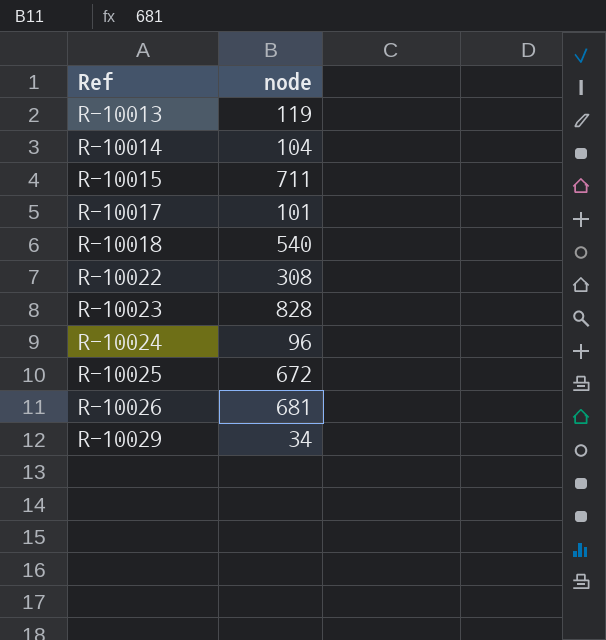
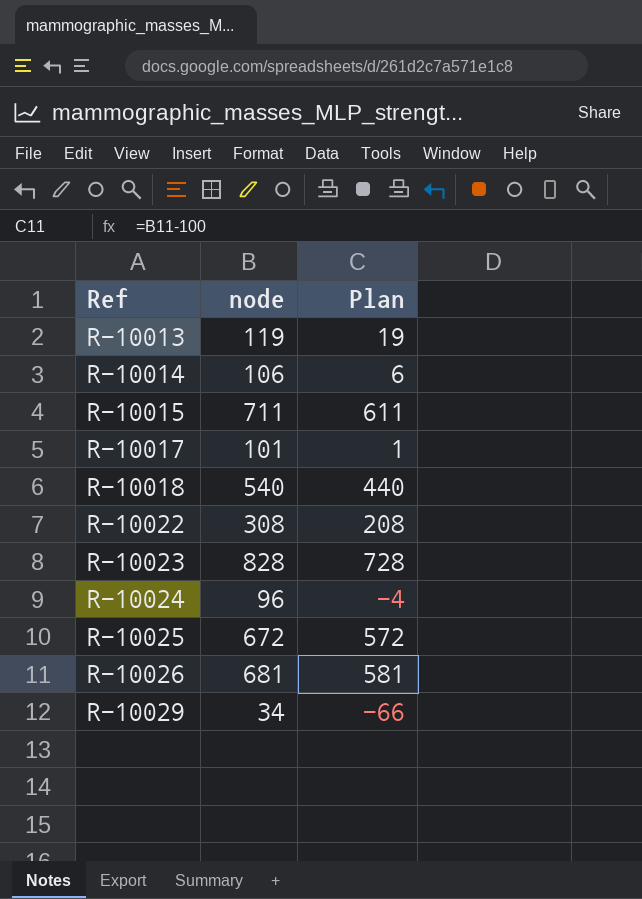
column Plan | formula: none -> [node] - 100
R-10014 | node: 104 -> 106

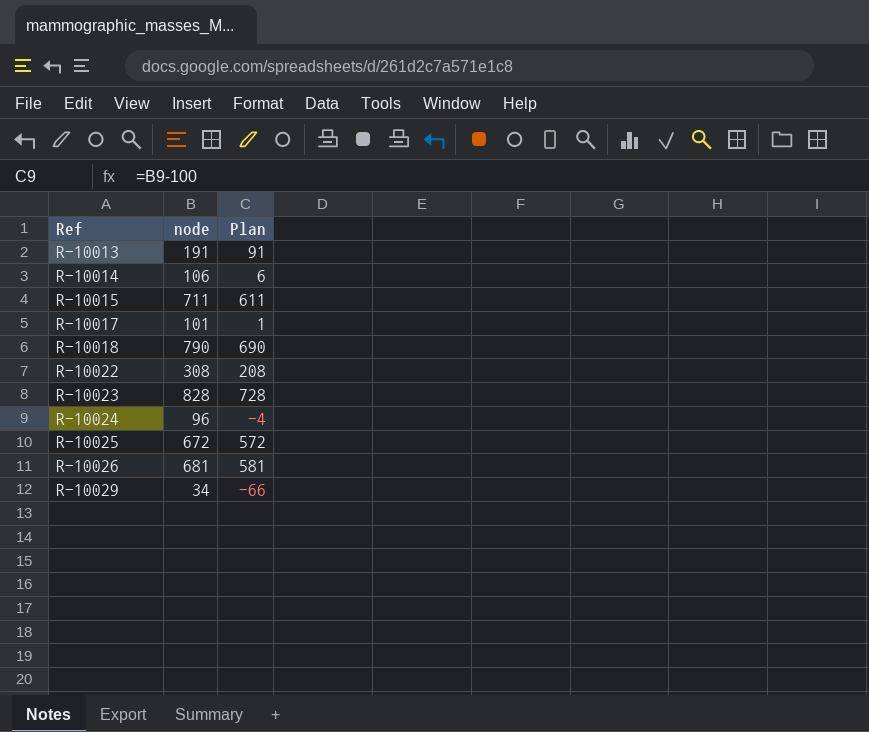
R-10013 | node: 119 -> 191
R-10013 | Plan: 19 -> 91
R-10018 | node: 540 -> 790
R-10018 | Plan: 440 -> 690

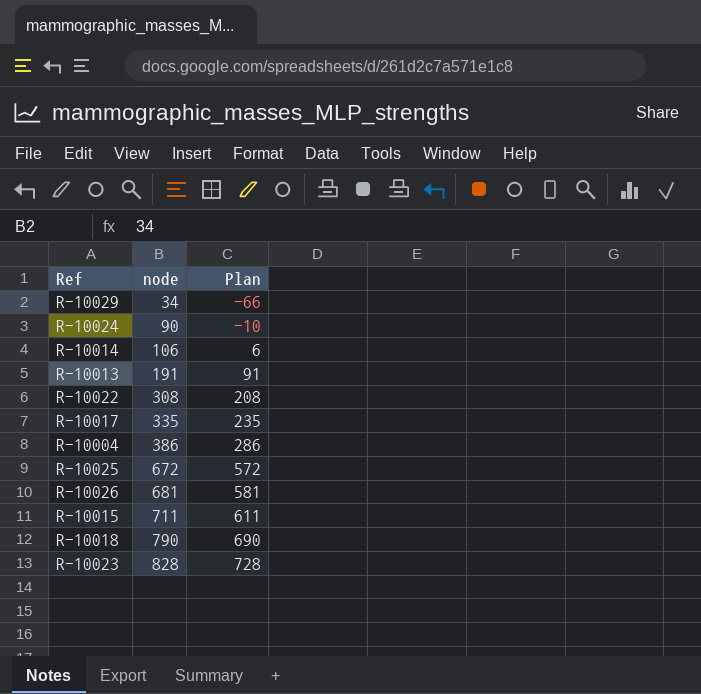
row order: Ref ascending -> node ascending
R-10024 | node: 96 -> 90
R-10024 | Plan: -4 -> -10
R-10017 | node: 101 -> 335
R-10017 | Plan: 1 -> 235
row R-10004: none -> 386 | 286

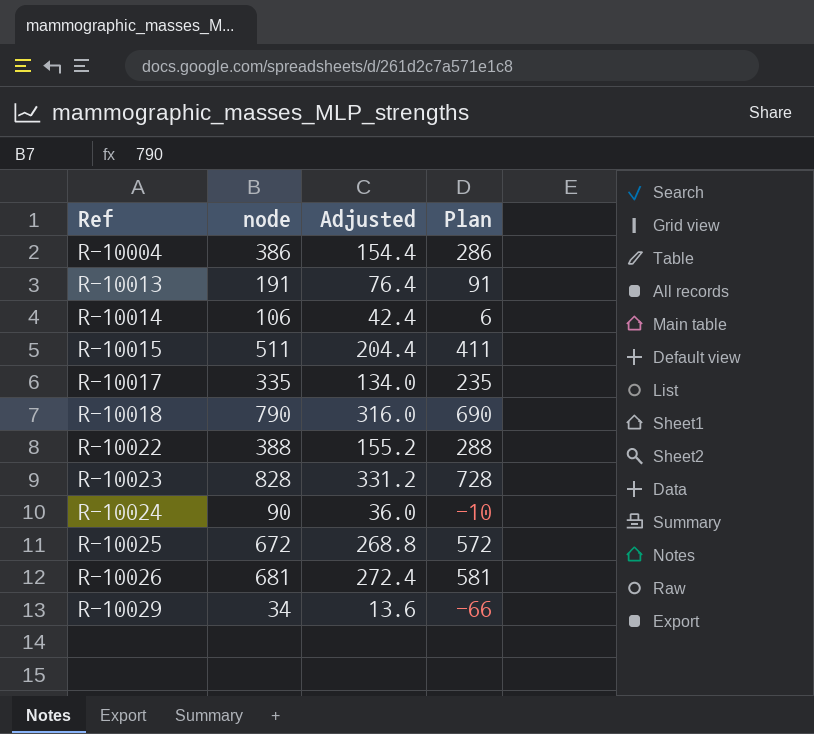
row order: node ascending -> Ref ascending
column Adjusted | formula: none -> [node] * 0.4
R-10015 | node: 711 -> 511
R-10015 | Plan: 611 -> 411
R-10022 | node: 308 -> 388
R-10022 | Plan: 208 -> 288

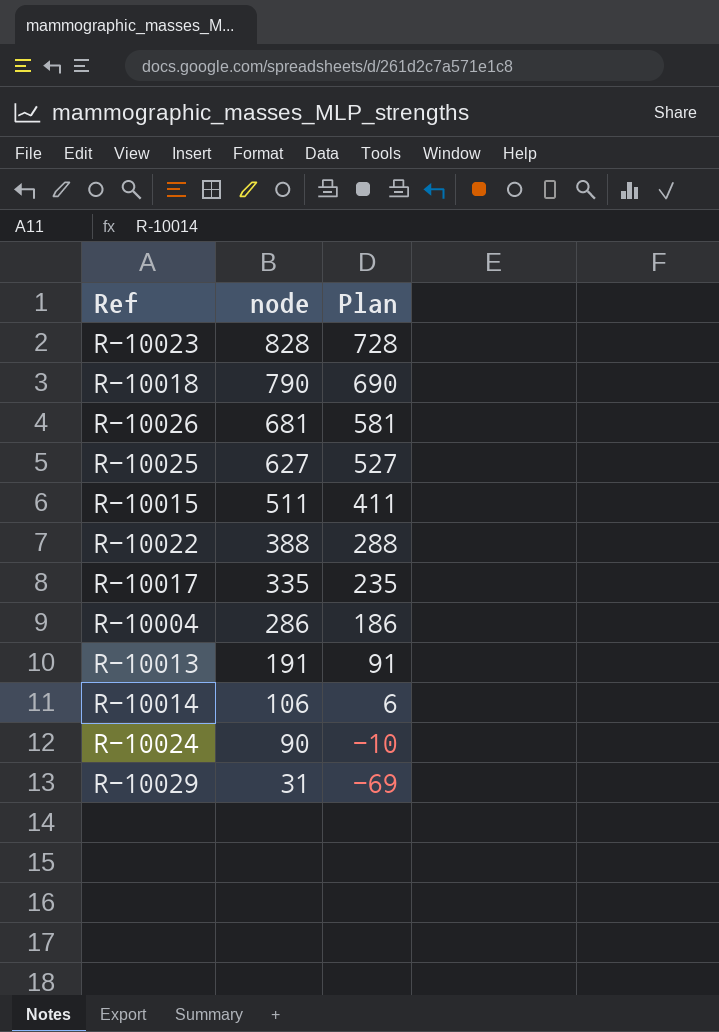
row order: Ref ascending -> node descending
column Adjusted | formula: [node] * 0.4 -> none
R-10025 | node: 672 -> 627
R-10025 | Plan: 572 -> 527
R-10004 | node: 386 -> 286
R-10004 | Plan: 286 -> 186
R-10029 | node: 34 -> 31
R-10029 | Plan: -66 -> -69

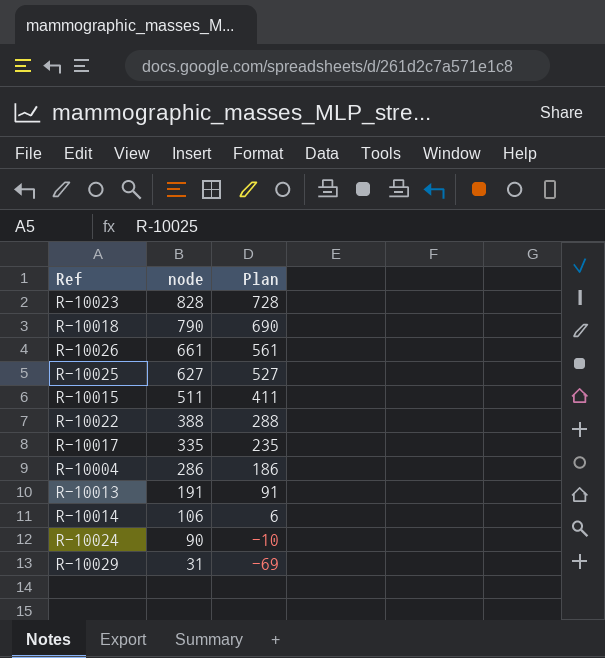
R-10026 | node: 681 -> 661
R-10026 | Plan: 581 -> 561

